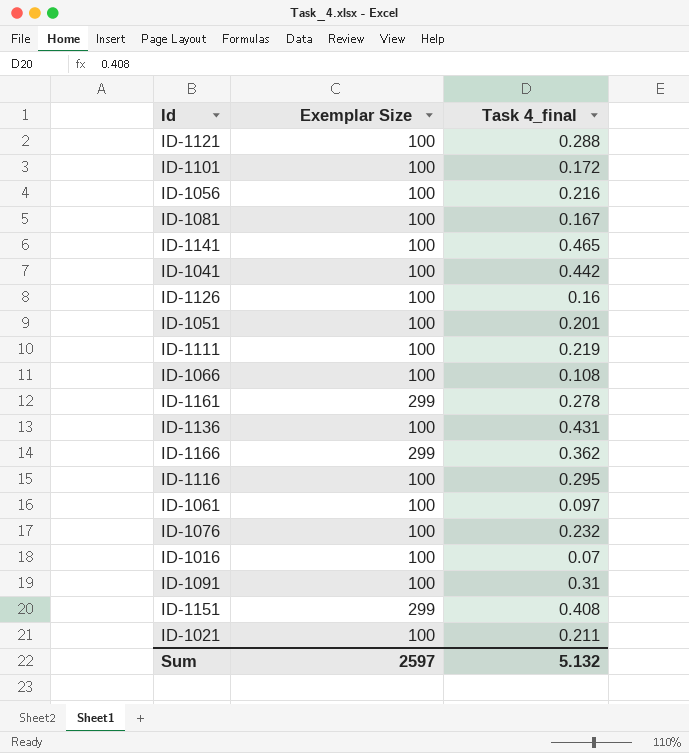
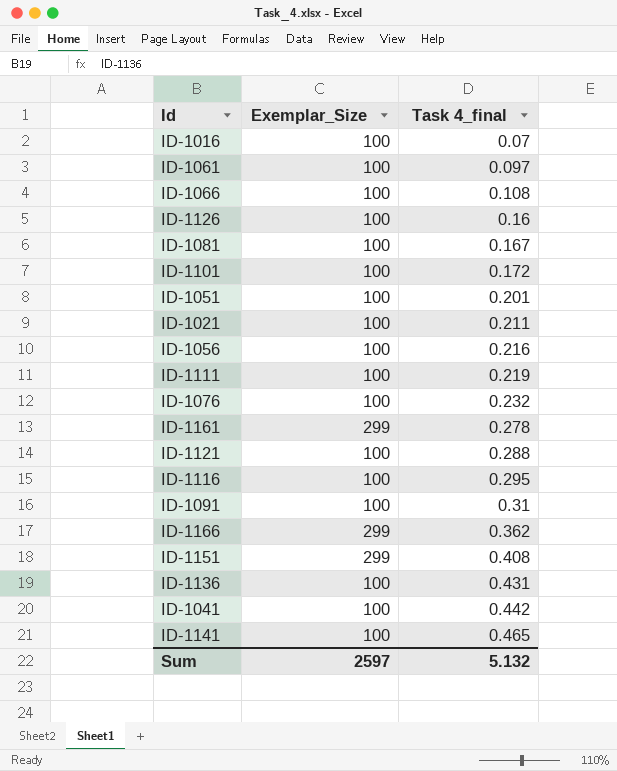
row order: none -> Task 4_final ascending
column name: Exemplar Size -> Exemplar_Size

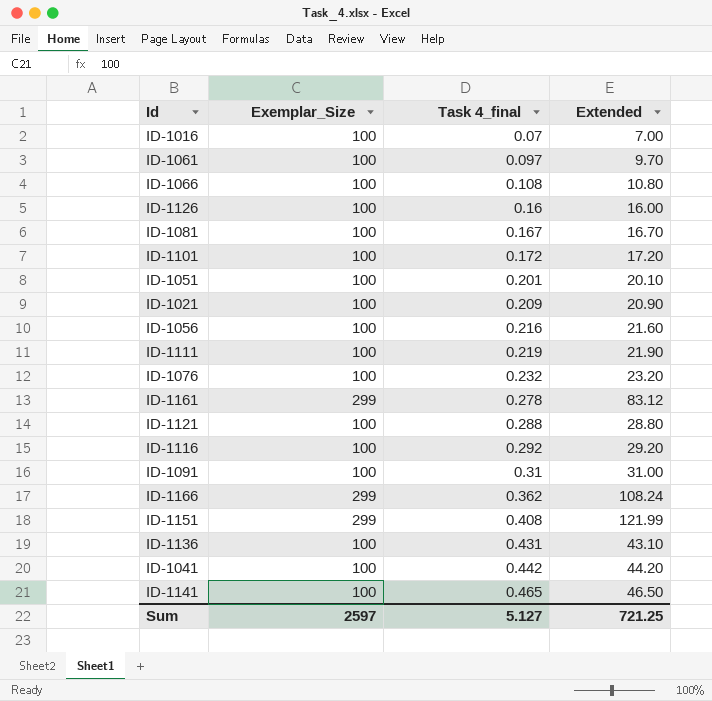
column Extended | formula: none -> [Exemplar_Size] * [Task 4_final]
ID-1021 | Task 4_final: 0.211 -> 0.209
ID-1116 | Task 4_final: 0.295 -> 0.292
Sum | Task 4_final: 5.132 -> 5.127

